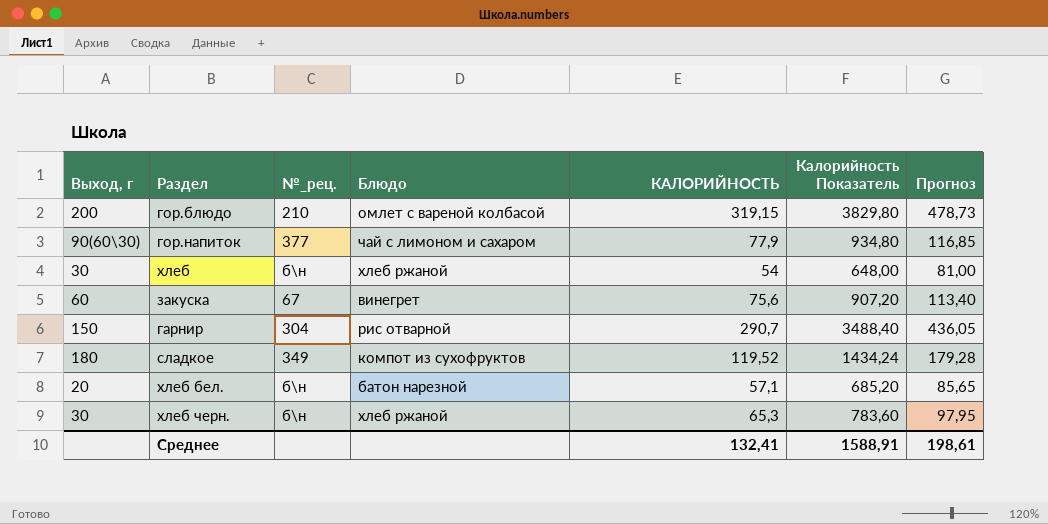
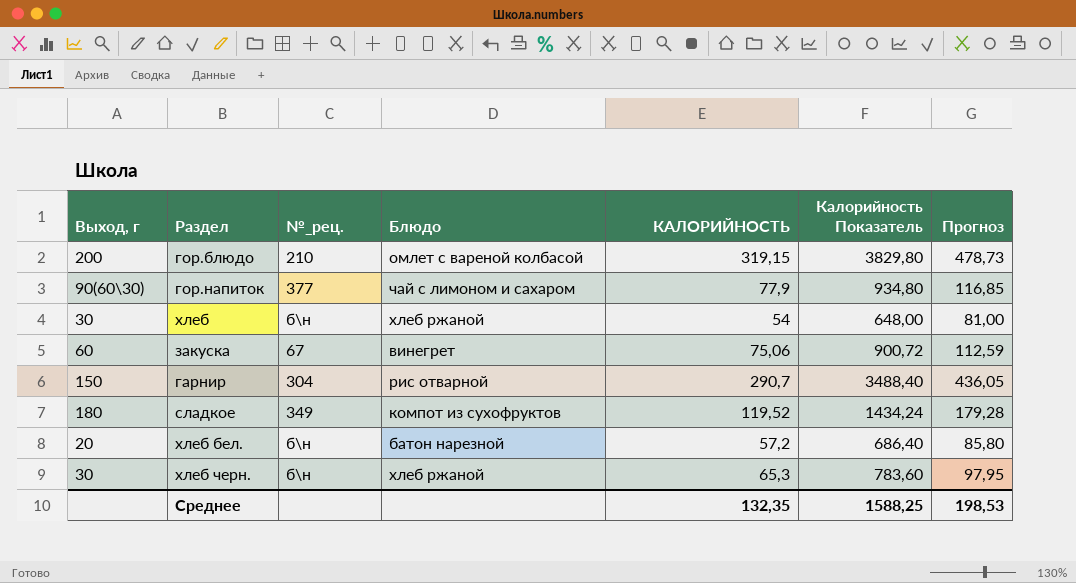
закуска | КАЛОРИЙНОСТЬ: 75,6 -> 75,06
закуска | Калорийность Показатель: 907,20 -> 900,72
закуска | Прогноз: 113,40 -> 112,59
хлеб бел. | КАЛОРИЙНОСТЬ: 57,1 -> 57,2
хлеб бел. | Калорийность Показатель: 685,20 -> 686,40
хлеб бел. | Прогноз: 85,65 -> 85,80
Среднее | КАЛОРИЙНОСТЬ: 132,41 -> 132,35
Среднее | Калорийность Показатель: 1588,91 -> 1588,25
Среднее | Прогноз: 198,61 -> 198,53

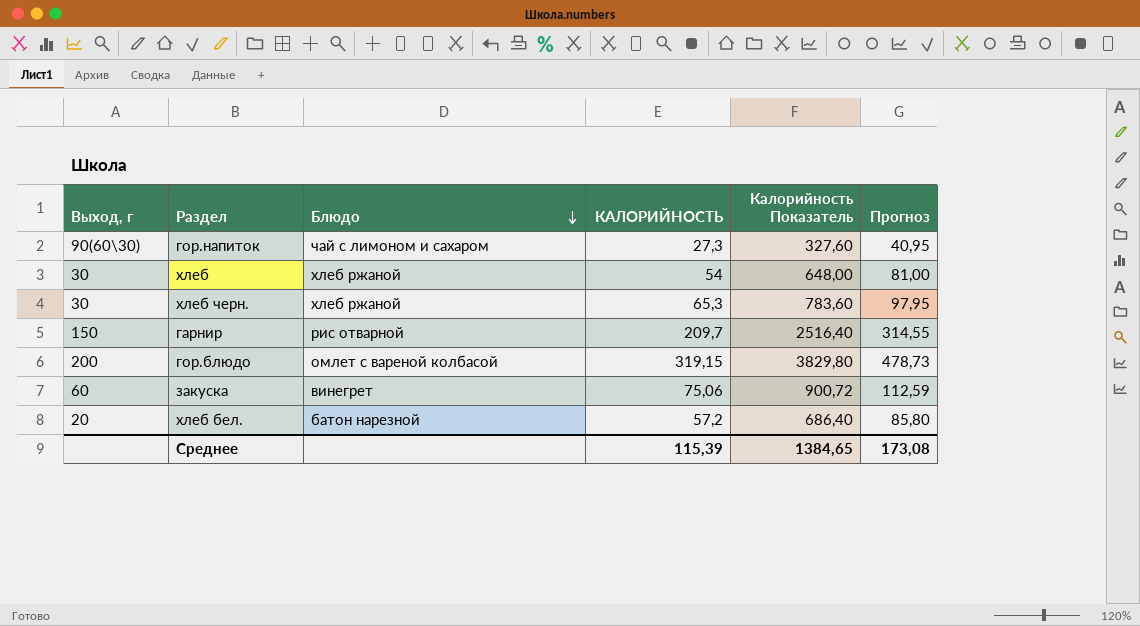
row order: none -> Блюдо descending
column №_рец. | position: 3 -> none
row сладкое: 180 | 349 | компот из сухофруктов | 119,52 | 1434,24 | 179,28 -> none
гор.напиток | КАЛОРИЙНОСТЬ: 77,9 -> 27,3
гор.напиток | Калорийность Показатель: 934,80 -> 327,60
гор.напиток | Прогноз: 116,85 -> 40,95
гарнир | КАЛОРИЙНОСТЬ: 290,7 -> 209,7
гарнир | Калорийность Показатель: 3488,40 -> 2516,40
гарнир | Прогноз: 436,05 -> 314,55
Среднее | КАЛОРИЙНОСТЬ: 132,35 -> 115,39
Среднее | Калорийность Показатель: 1588,25 -> 1384,65
Среднее | Прогноз: 198,53 -> 173,08

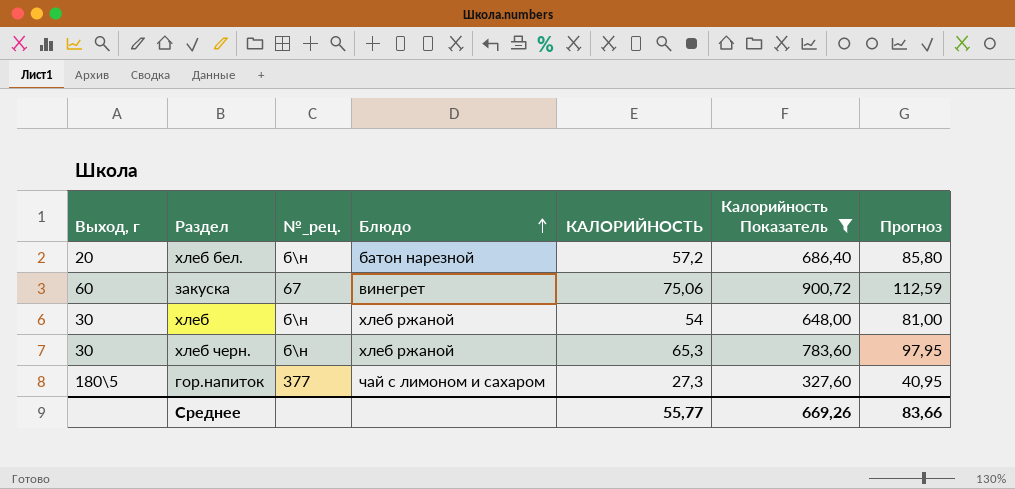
filter: none -> Калорийность Показатель <= 900,72
row order: Блюдо descending -> Блюдо ascending
column №_рец. | position: none -> 3
гор.напиток | Выход, г: 90(60\30) -> 180\5
Среднее | КАЛОРИЙНОСТЬ: 115,39 -> 55,77
Среднее | Калорийность Показатель: 1384,65 -> 669,26
Среднее | Прогноз: 173,08 -> 83,66

